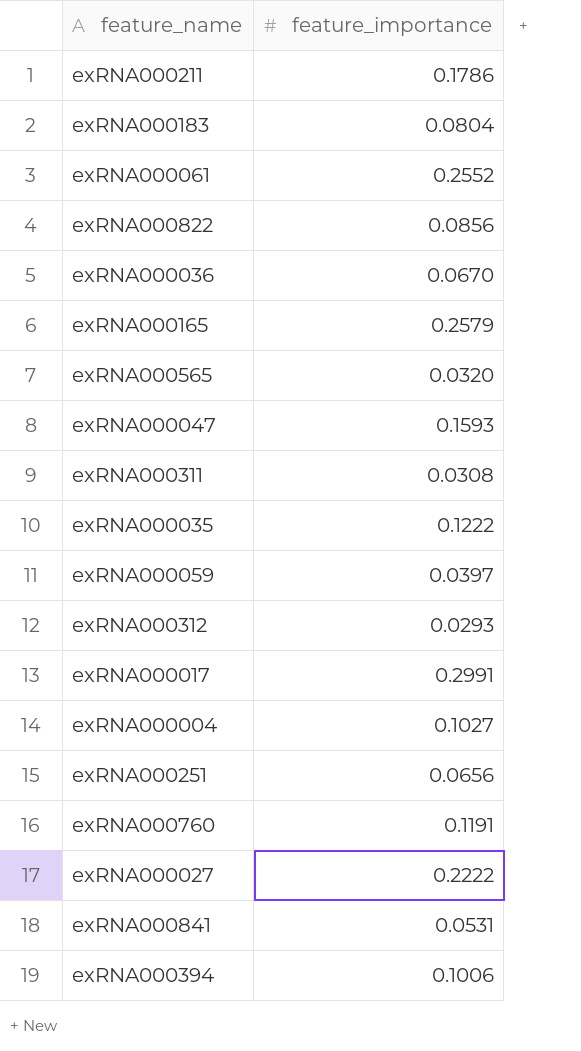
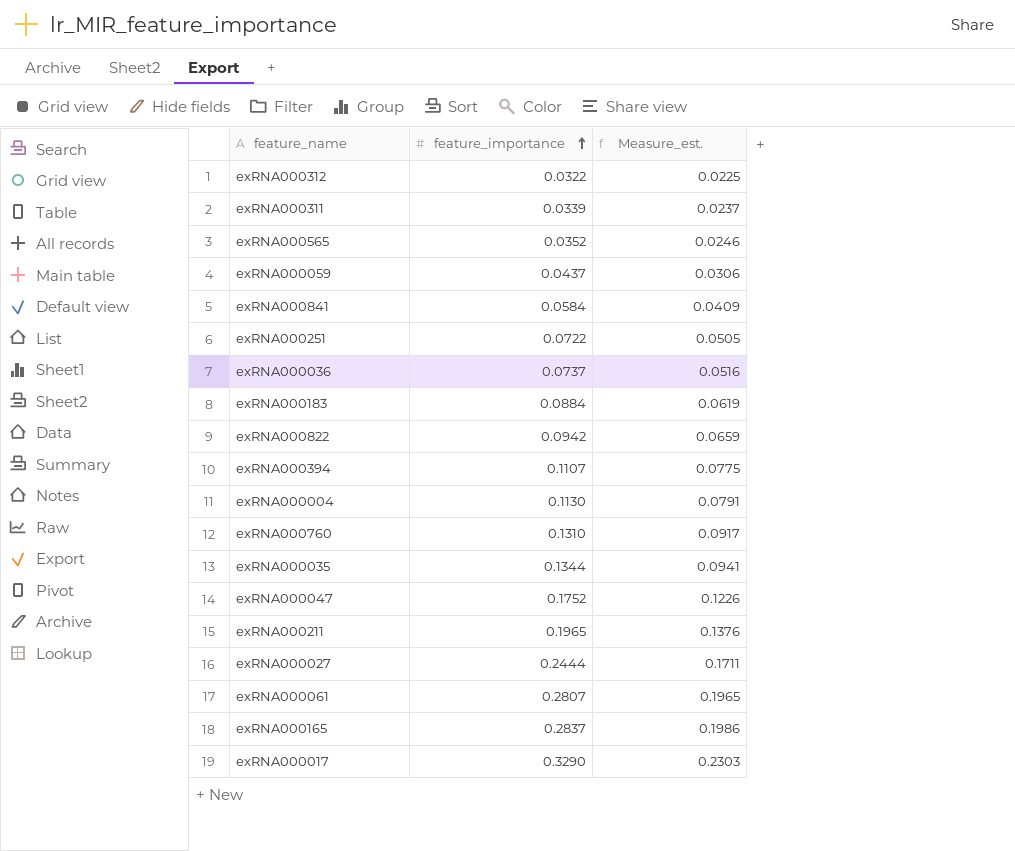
row order: none -> feature_importance ascending
column Measure_est. | formula: none -> [feature_importance] * 0.7
exRNA000312 | feature_importance: 0.0293 -> 0.0322
exRNA000311 | feature_importance: 0.0308 -> 0.0339
exRNA000565 | feature_importance: 0.0320 -> 0.0352
exRNA000059 | feature_importance: 0.0397 -> 0.0437
exRNA000841 | feature_importance: 0.0531 -> 0.0584
exRNA000251 | feature_importance: 0.0656 -> 0.0722
exRNA000036 | feature_importance: 0.0670 -> 0.0737
exRNA000183 | feature_importance: 0.0804 -> 0.0884
exRNA000822 | feature_importance: 0.0856 -> 0.0942
exRNA000394 | feature_importance: 0.1006 -> 0.1107
exRNA000004 | feature_importance: 0.1027 -> 0.1130
exRNA000760 | feature_importance: 0.1191 -> 0.1310
exRNA000035 | feature_importance: 0.1222 -> 0.1344
exRNA000047 | feature_importance: 0.1593 -> 0.1752
exRNA000211 | feature_importance: 0.1786 -> 0.1965
exRNA000027 | feature_importance: 0.2222 -> 0.2444
exRNA000061 | feature_importance: 0.2552 -> 0.2807
exRNA000165 | feature_importance: 0.2579 -> 0.2837
exRNA000017 | feature_importance: 0.2991 -> 0.3290

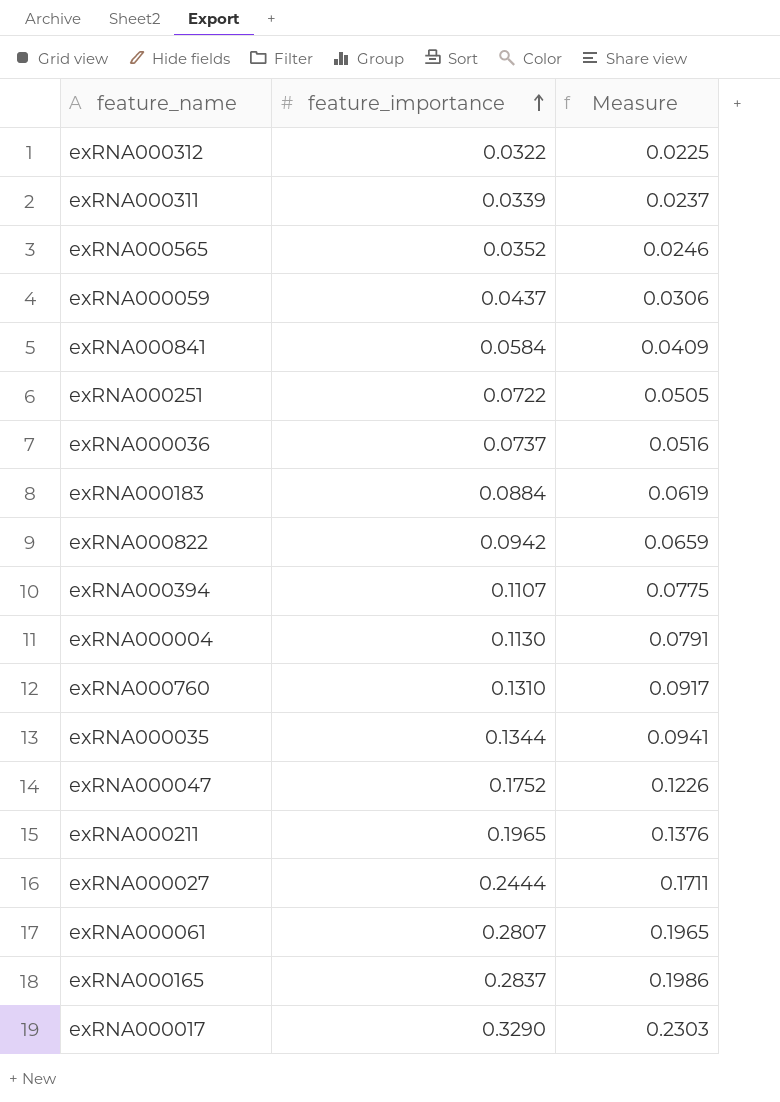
column name: Measure_est. -> Measure

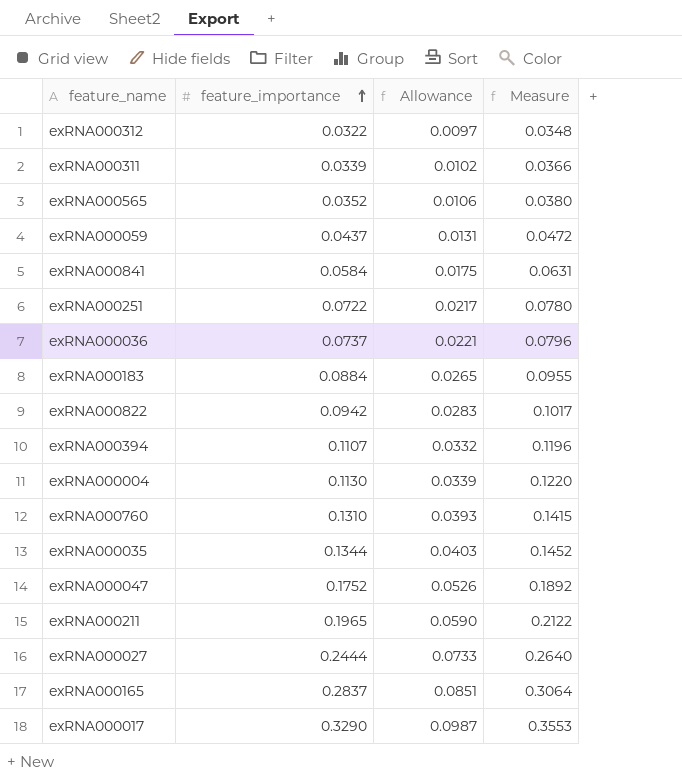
column Allowance | formula: none -> [feature_importance] * 0.3
column Measure | formula: [feature_importance] * 0.7 -> [feature_importance] * 1.08
row exRNA000061: 0.2807 | 0.1965 -> none

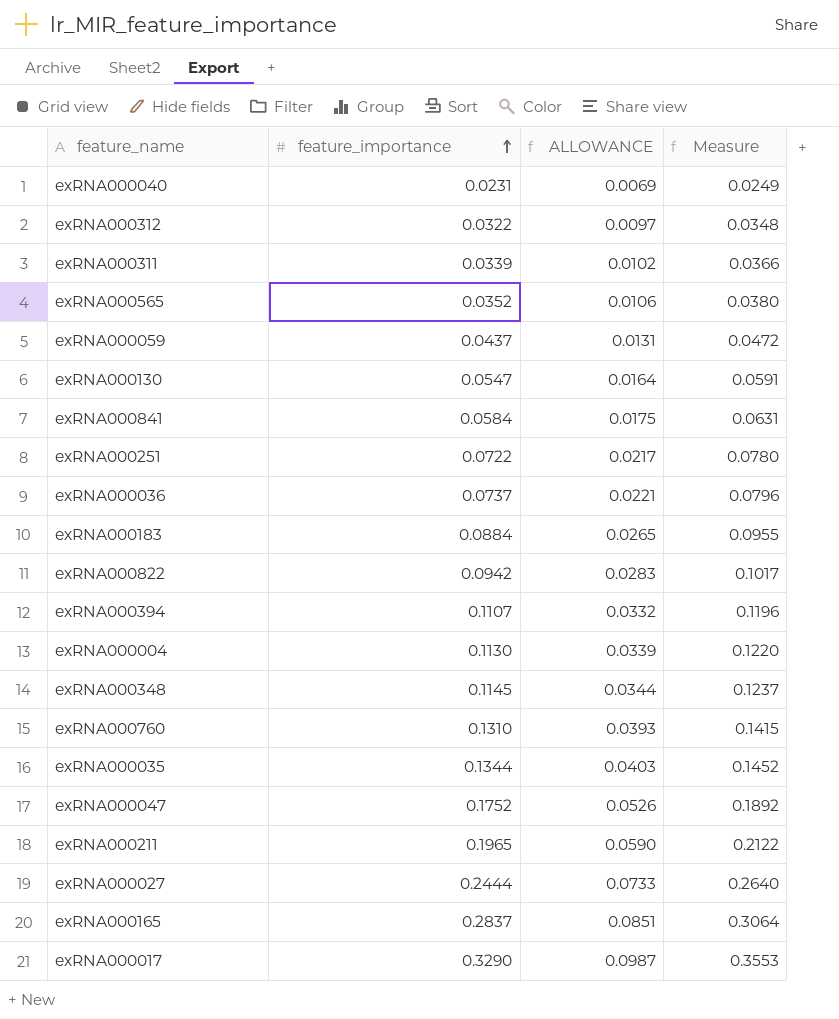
column name: Allowance -> ALLOWANCE
row exRNA000040: none -> 0.0231 | 0.0069 | 0.0249
row exRNA000130: none -> 0.0547 | 0.0164 | 0.0591
row exRNA000348: none -> 0.1145 | 0.0344 | 0.1237

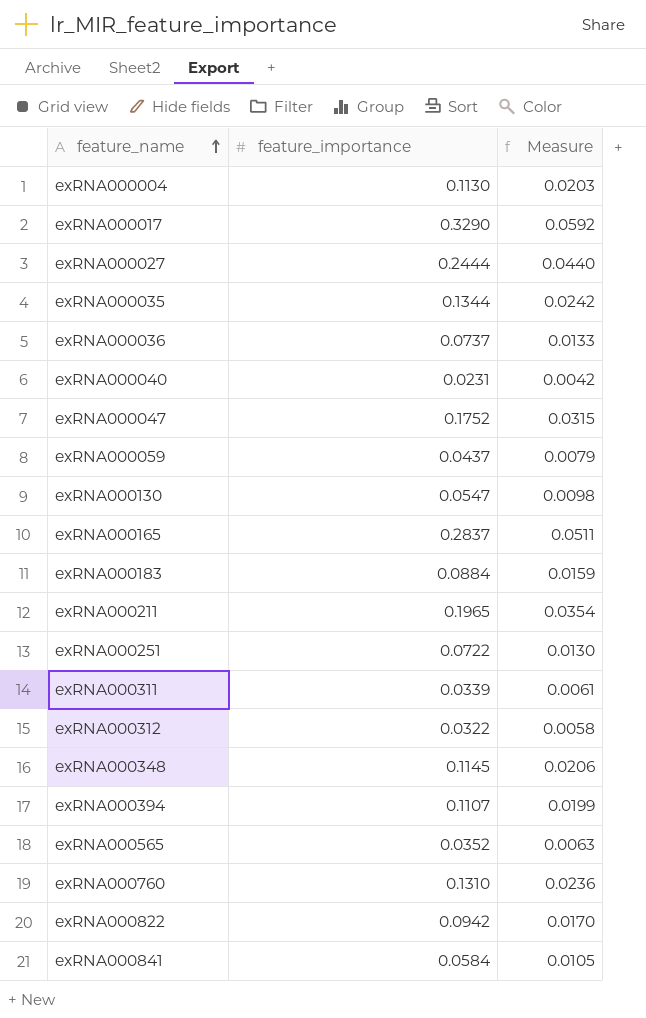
row order: feature_importance ascending -> feature_name ascending
column ALLOWANCE | formula: [feature_importance] * 0.3 -> none
column Measure | formula: [feature_importance] * 1.08 -> [feature_importance] * 0.18

